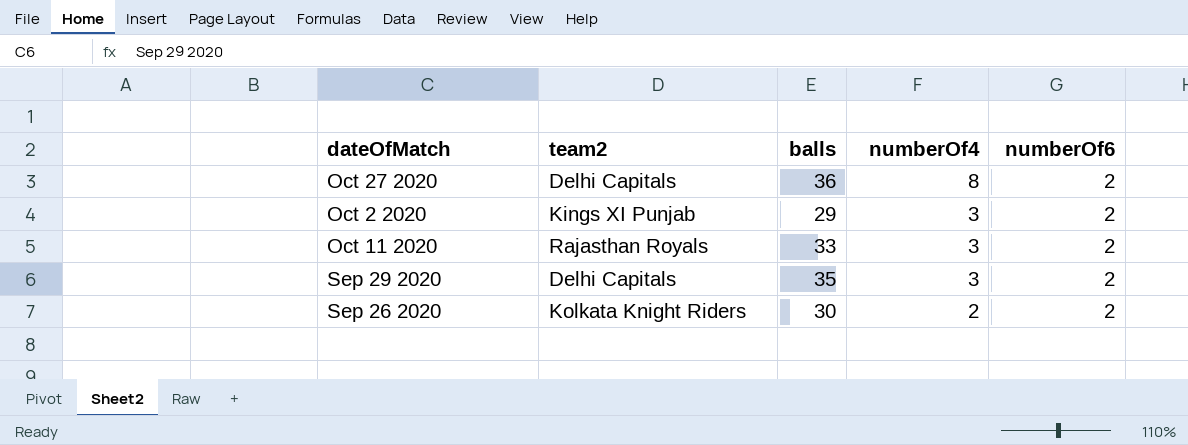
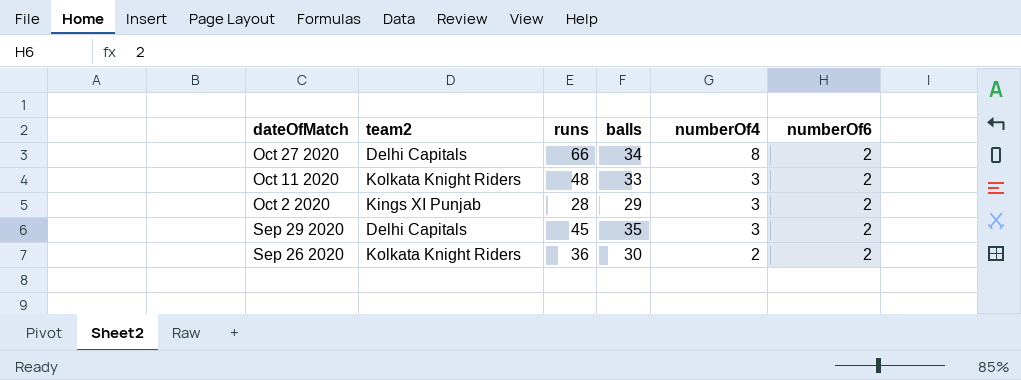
row order: numberOf4 descending -> dateOfMatch descending
column runs | position: none -> 3
Oct 27 2020 | balls: 36 -> 34
Oct 11 2020 | team2: Rajasthan Royals -> Kolkata Knight Riders

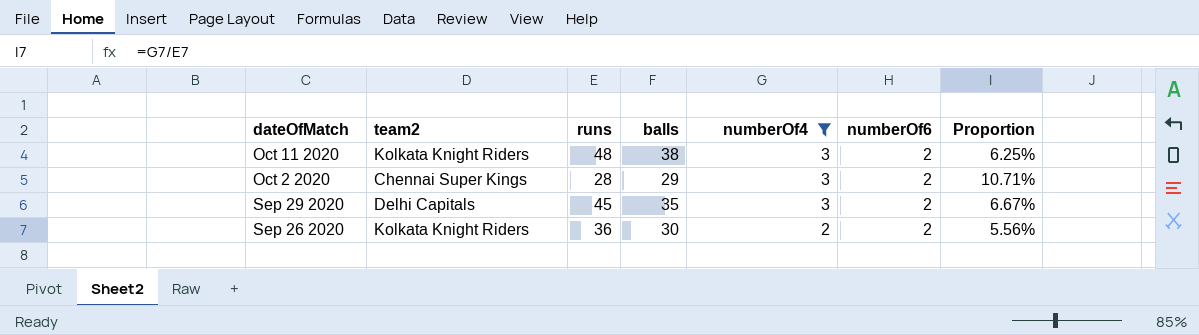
filter: none -> numberOf4 != 8
column Proportion | formula: none -> [numberOf4] / [runs]
Oct 11 2020 | balls: 33 -> 38
Oct 2 2020 | team2: Kings XI Punjab -> Chennai Super Kings

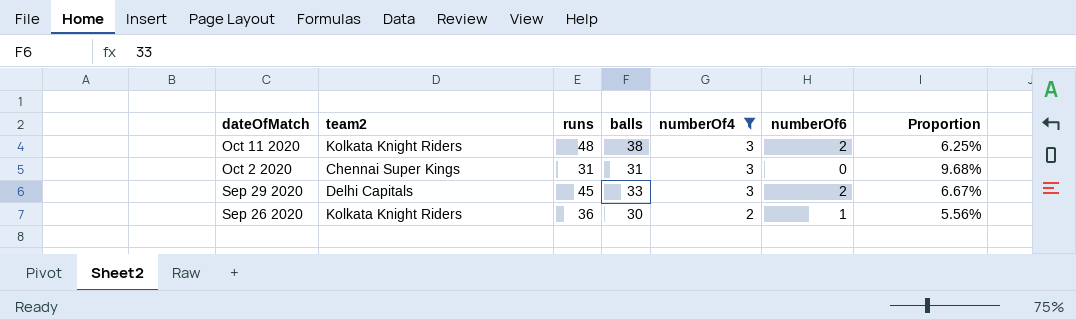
Oct 2 2020 | runs: 28 -> 31
Oct 2 2020 | balls: 29 -> 31
Oct 2 2020 | numberOf6: 2 -> 0
Oct 2 2020 | Proportion: 10.71% -> 9.68%
Sep 29 2020 | balls: 35 -> 33
Sep 26 2020 | numberOf6: 2 -> 1

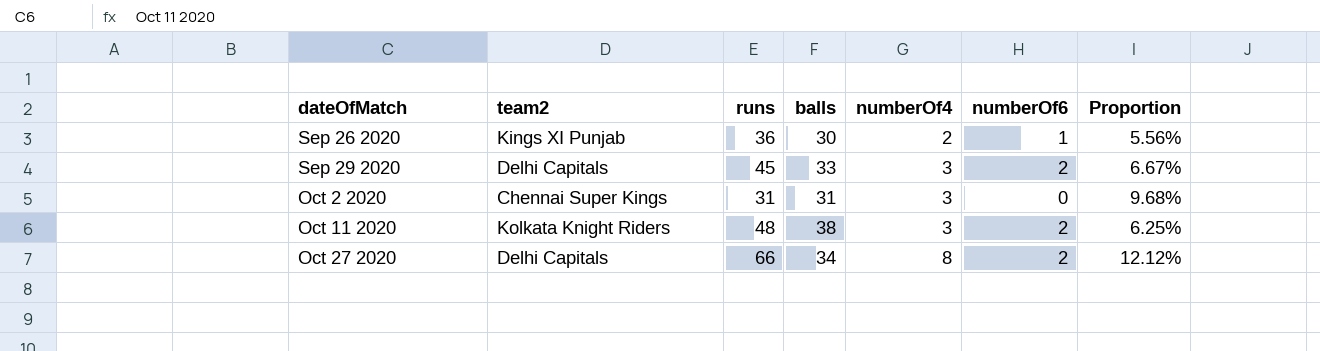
filter: numberOf4 != 8 -> none
row order: dateOfMatch descending -> dateOfMatch ascending
Sep 26 2020 | team2: Kolkata Knight Riders -> Kings XI Punjab

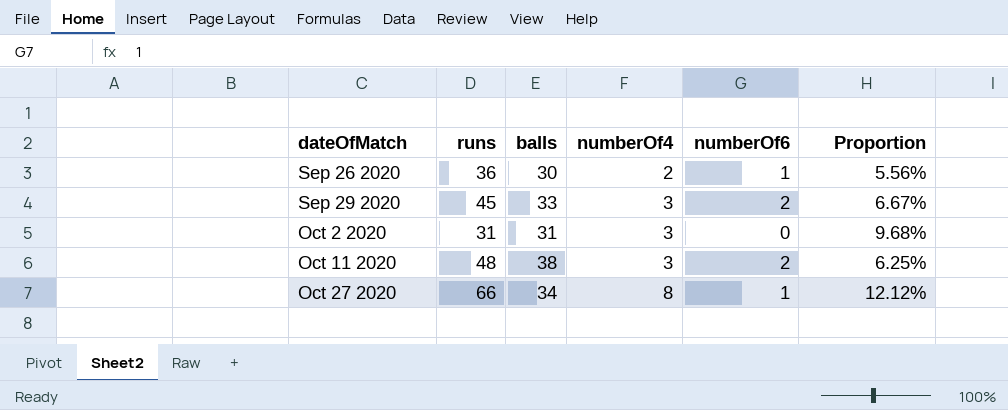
column team2 | position: 2 -> none
Oct 27 2020 | numberOf6: 2 -> 1

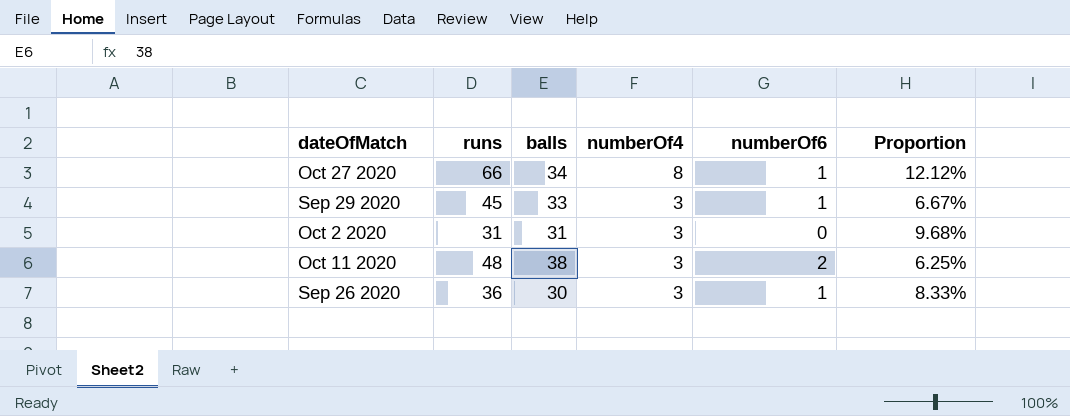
row order: dateOfMatch ascending -> numberOf4 descending
Sep 29 2020 | numberOf6: 2 -> 1
Sep 26 2020 | numberOf4: 2 -> 3
Sep 26 2020 | Proportion: 5.56% -> 8.33%

